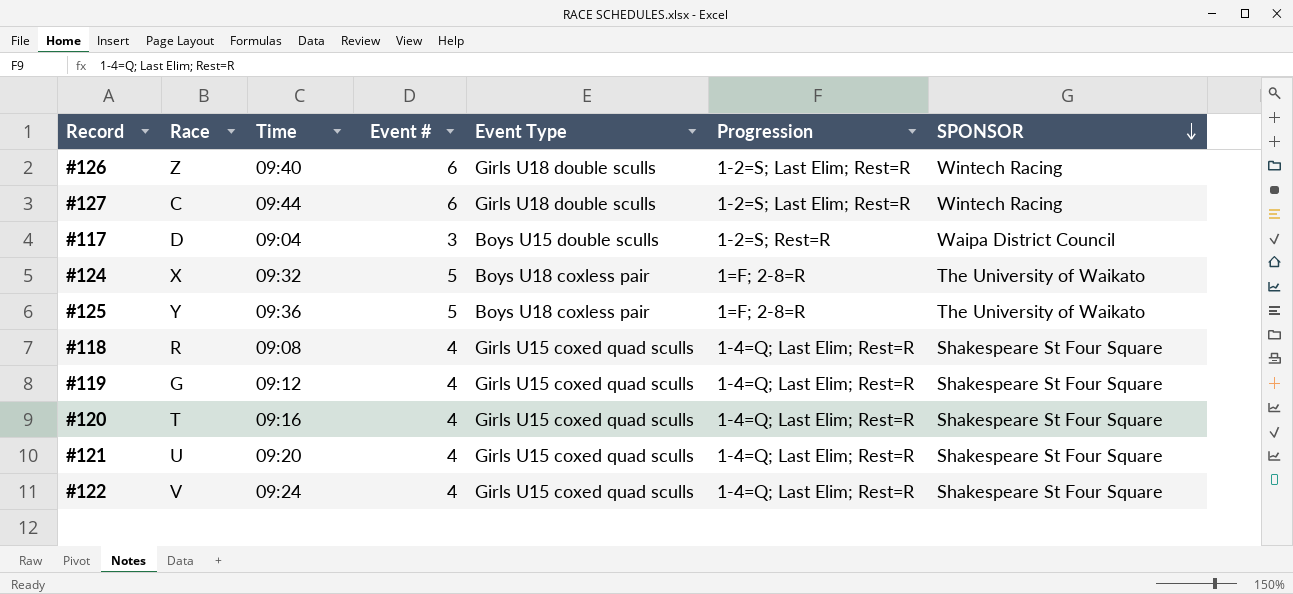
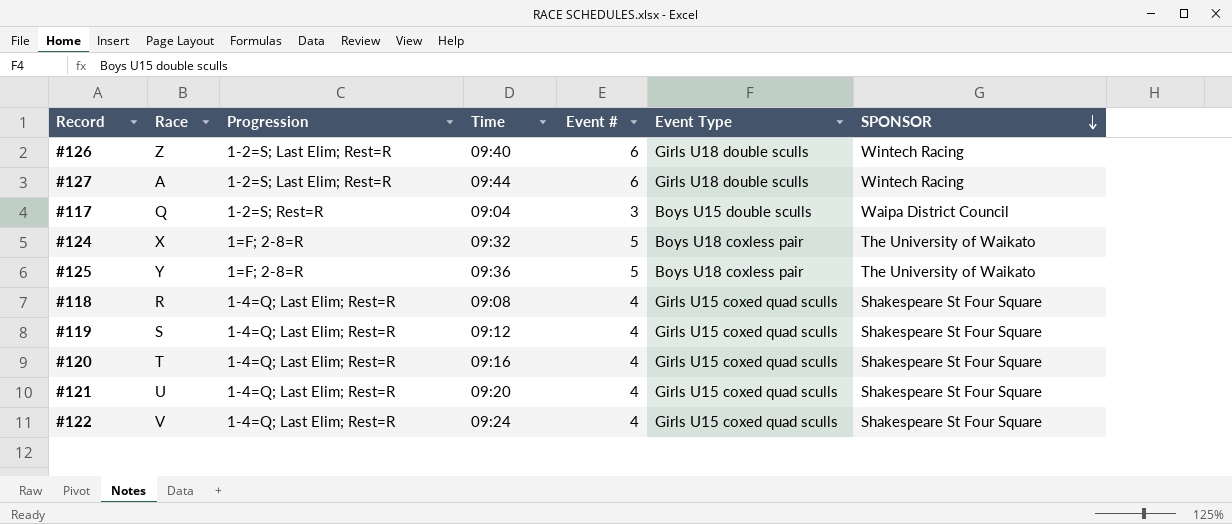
column Progression | position: 6 -> 3
#127 | Race: C -> A
#117 | Race: D -> Q
#119 | Race: G -> S

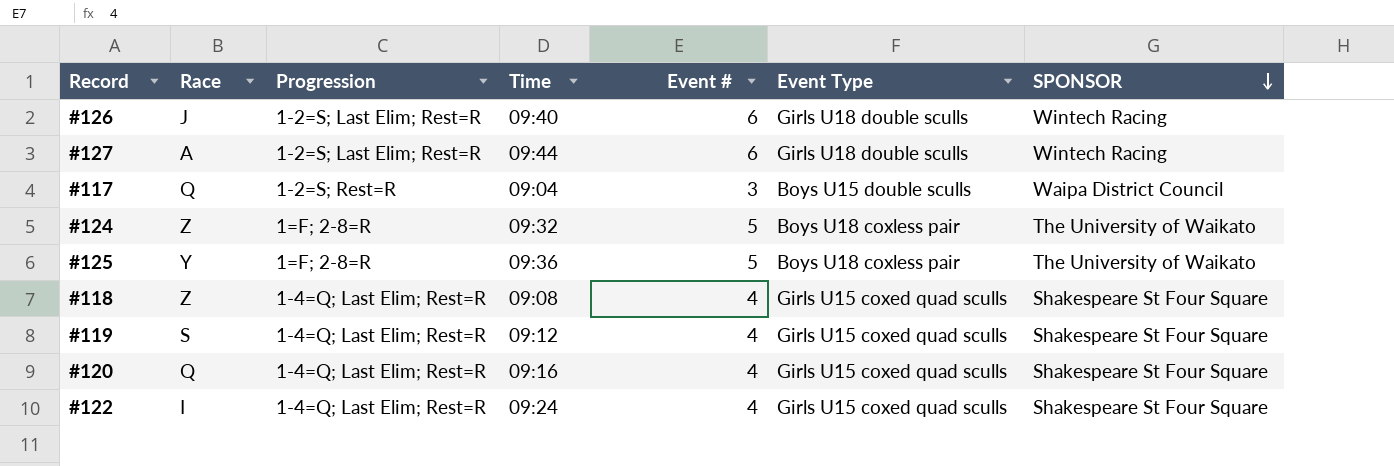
row #121: U | 1-4=Q; Last Elim; Rest=R | 09:20 | 4 | Girls U15 coxed quad sculls | Shakespeare St Four Square -> none
#126 | Race: Z -> J
#124 | Race: X -> Z
#118 | Race: R -> Z
#120 | Race: T -> Q
#122 | Race: V -> I

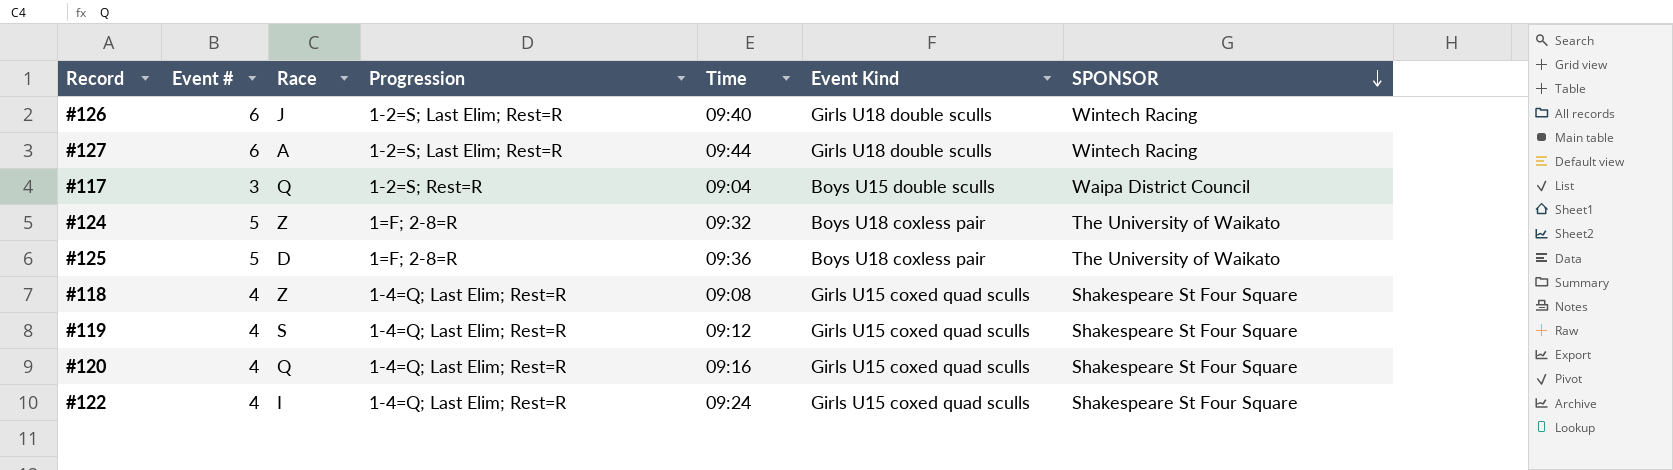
column Event # | position: 5 -> 2
column name: Event Type -> Event Kind
#125 | Race: Y -> D

